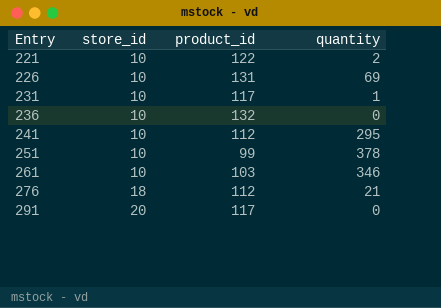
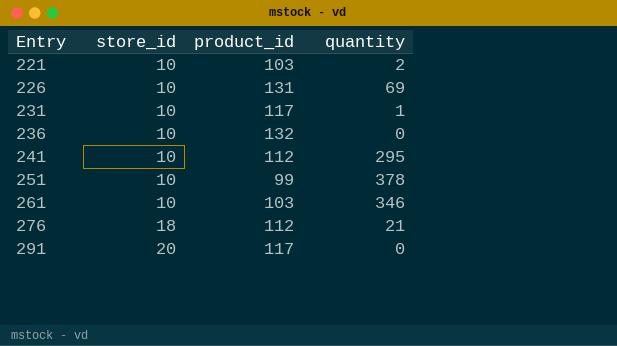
221 | product_id: 122 -> 103

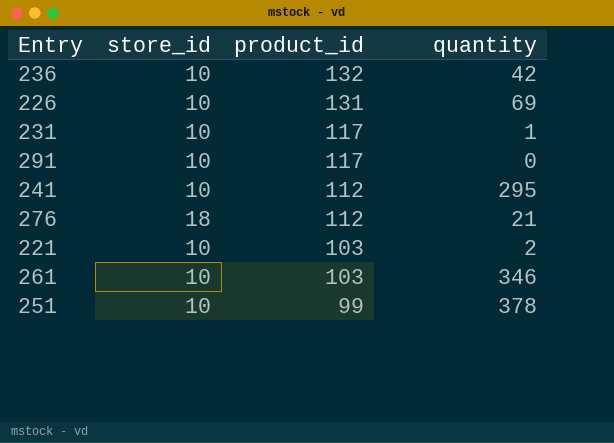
row order: Entry ascending -> product_id descending
236 | quantity: 0 -> 42
291 | store_id: 20 -> 10

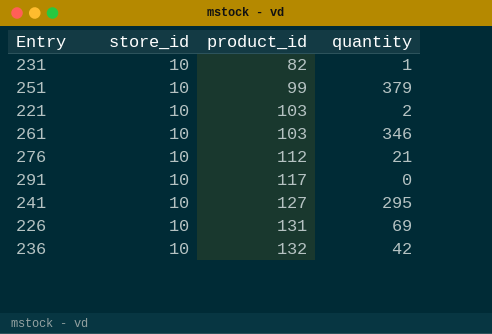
row order: product_id descending -> product_id ascending
231 | product_id: 117 -> 82
251 | quantity: 378 -> 379
276 | store_id: 18 -> 10
241 | product_id: 112 -> 127

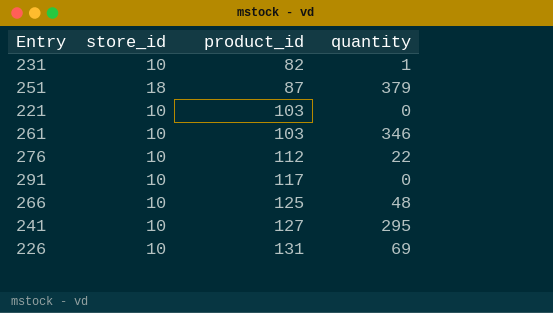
row 236: 10 | 132 | 42 -> none
251 | store_id: 10 -> 18
251 | product_id: 99 -> 87
221 | quantity: 2 -> 0
276 | quantity: 21 -> 22
row 266: none -> 10 | 125 | 48

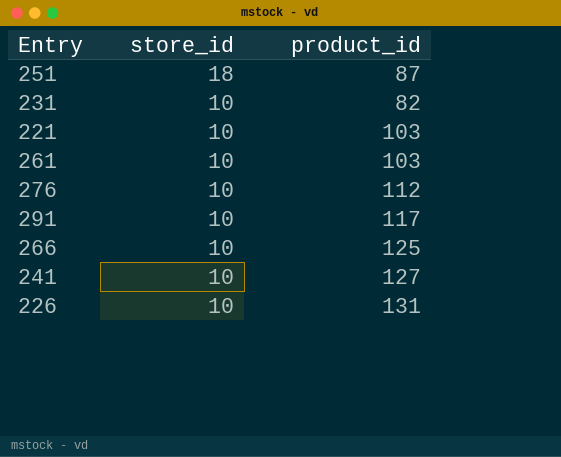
row order: product_id ascending -> store_id descending
column quantity | position: 4 -> none

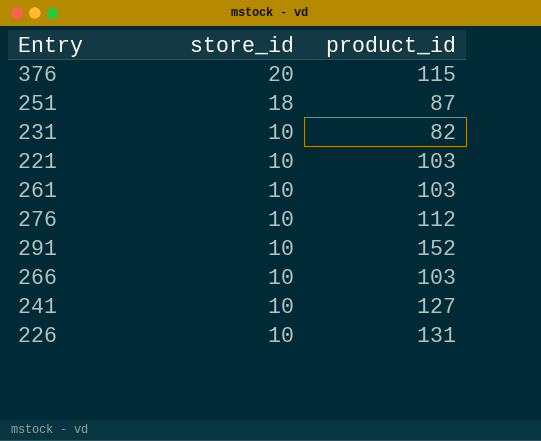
row 376: none -> 20 | 115
291 | product_id: 117 -> 152
266 | product_id: 125 -> 103

